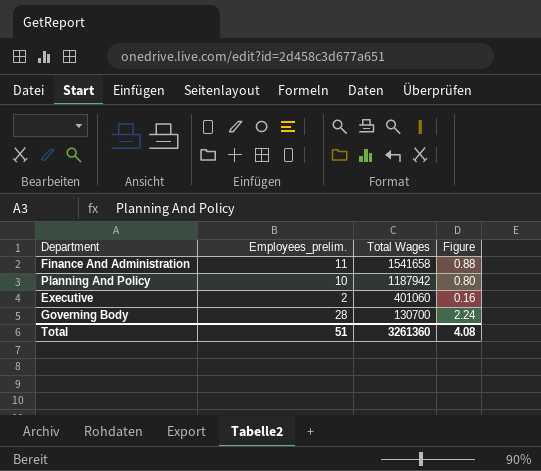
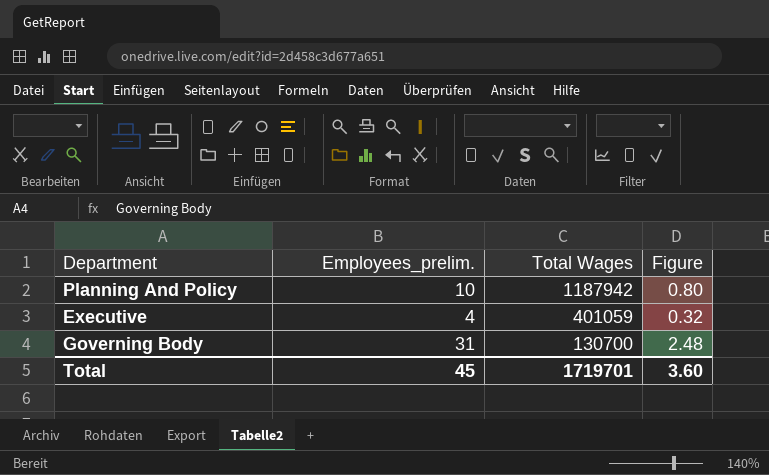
row Finance And Administration: 11 | 1541658 | 0.88 -> none
Executive | Employees_prelim.: 2 -> 4
Executive | Total Wages: 401060 -> 401059
Executive | Figure: 0.16 -> 0.32
Governing Body | Employees_prelim.: 28 -> 31
Governing Body | Figure: 2.24 -> 2.48
Total | Employees_prelim.: 51 -> 45
Total | Total Wages: 3261360 -> 1719701
Total | Figure: 4.08 -> 3.60

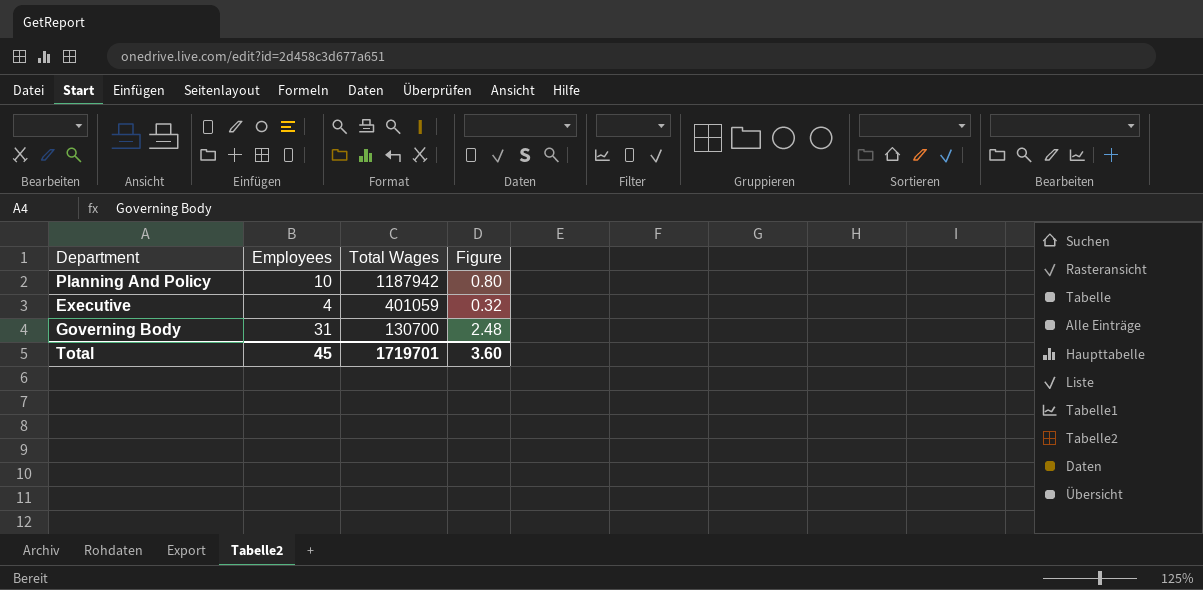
column name: Employees_prelim. -> Employees

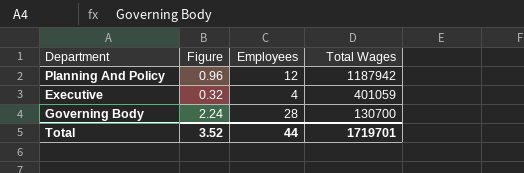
column Figure | position: 4 -> 2
Planning And Policy | Figure: 0.80 -> 0.96
Planning And Policy | Employees: 10 -> 12
Governing Body | Figure: 2.48 -> 2.24
Governing Body | Employees: 31 -> 28
Total | Figure: 3.60 -> 3.52
Total | Employees: 45 -> 44

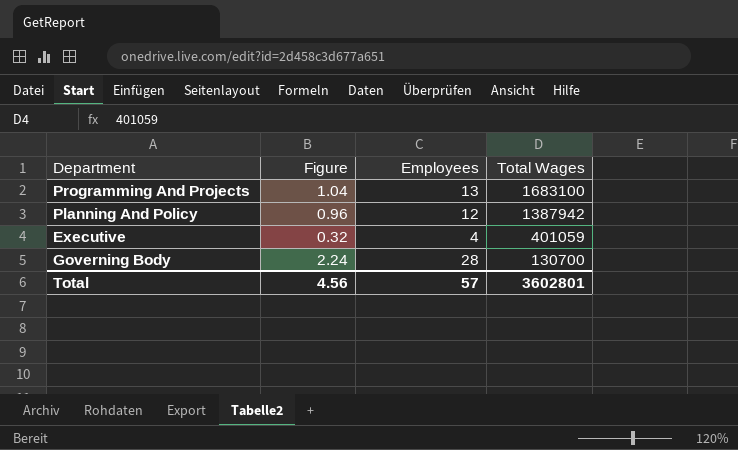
row Programming And Projects: none -> 1.04 | 13 | 1683100
Planning And Policy | Total Wages: 1187942 -> 1387942
Total | Figure: 3.52 -> 4.56
Total | Employees: 44 -> 57
Total | Total Wages: 1719701 -> 3602801

